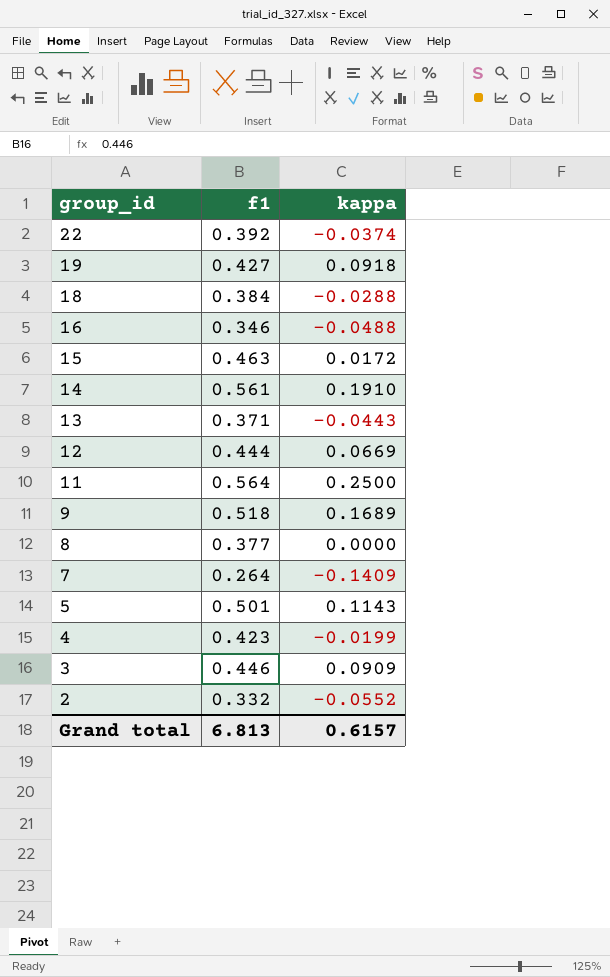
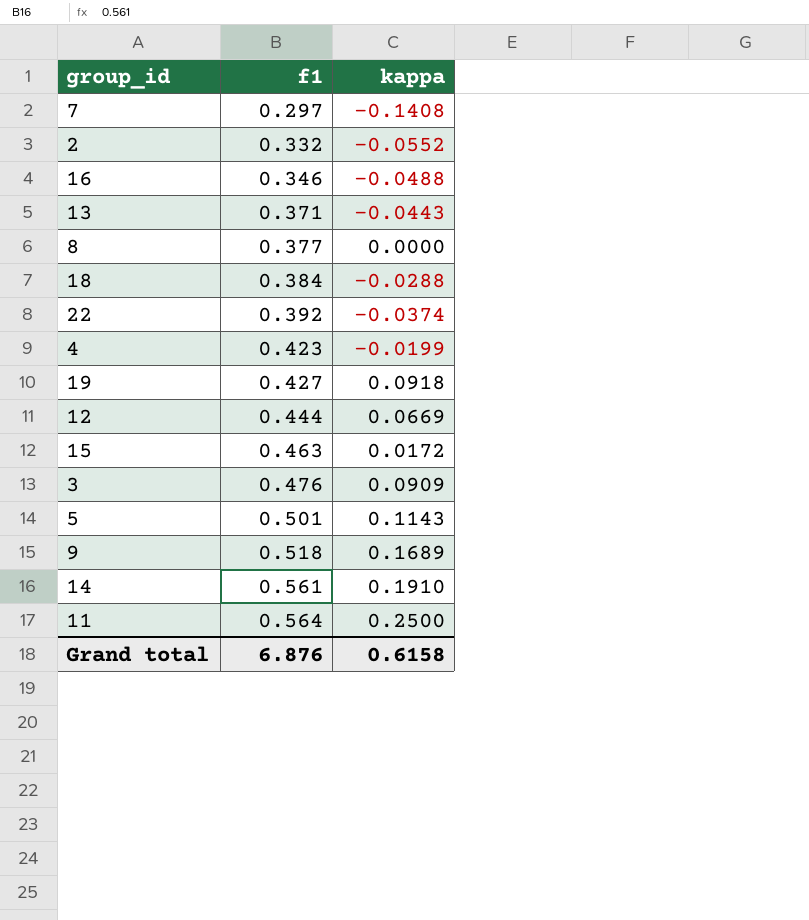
row order: group_id descending -> f1 ascending
7 | f1: 0.264 -> 0.297
7 | kappa: -0.1409 -> -0.1408
3 | f1: 0.446 -> 0.476
Grand total | f1: 6.813 -> 6.876
Grand total | kappa: 0.6157 -> 0.6158

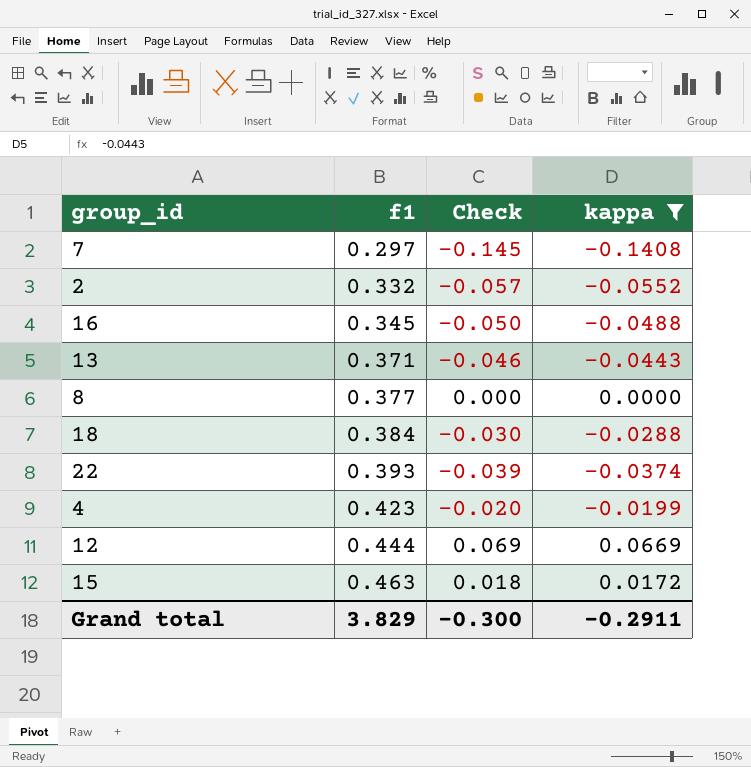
filter: none -> kappa <= 0.0669
column Check | formula: none -> [kappa] * 1.03
16 | f1: 0.346 -> 0.345
22 | f1: 0.392 -> 0.393
Grand total | f1: 6.876 -> 3.829
Grand total | kappa: 0.6158 -> -0.2911

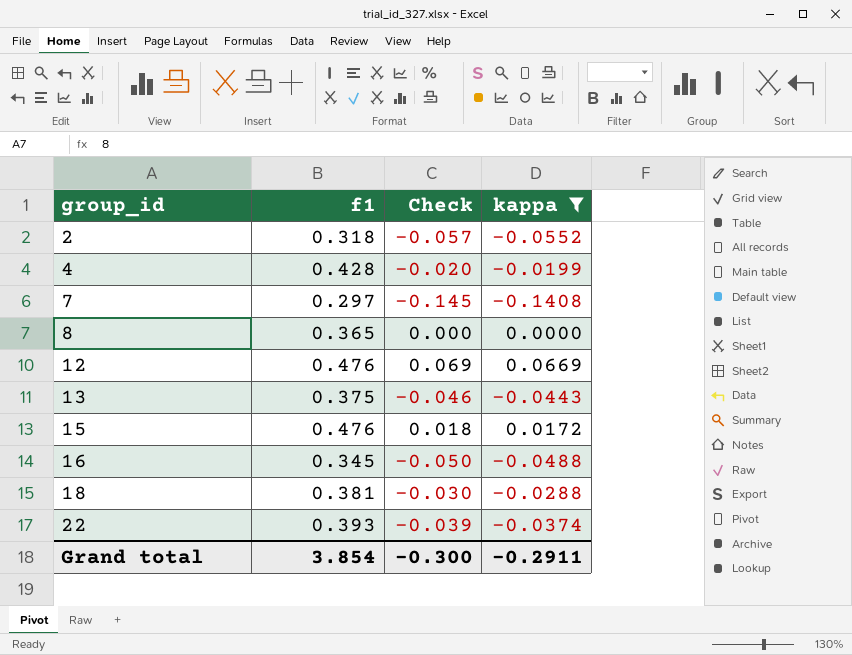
row order: f1 ascending -> group_id ascending
2 | f1: 0.332 -> 0.318
4 | f1: 0.423 -> 0.428
8 | f1: 0.377 -> 0.365
12 | f1: 0.444 -> 0.476
13 | f1: 0.371 -> 0.375
15 | f1: 0.463 -> 0.476
18 | f1: 0.384 -> 0.381
Grand total | f1: 3.829 -> 3.854

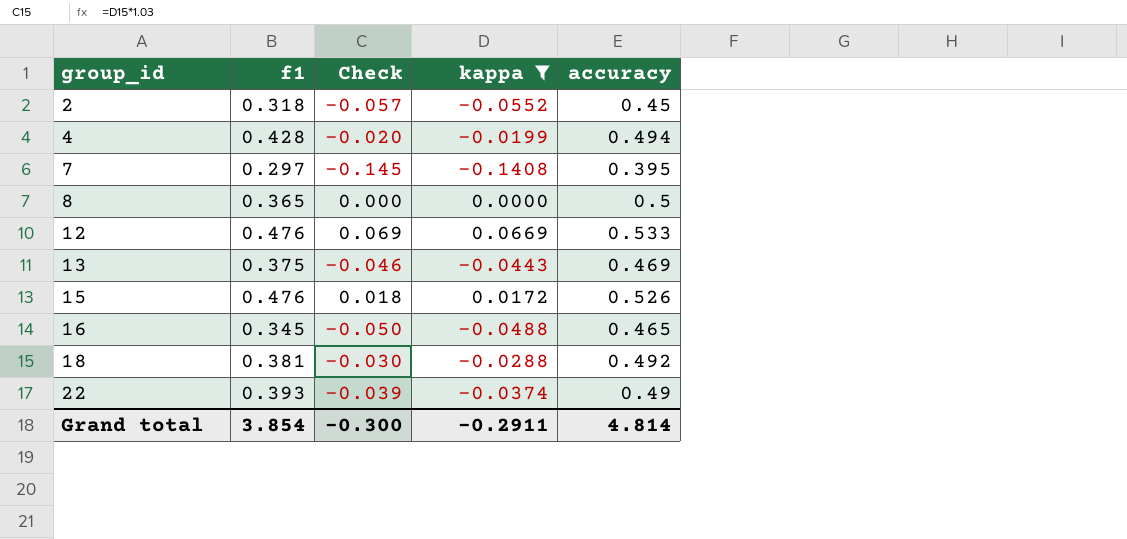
column accuracy | position: none -> 5

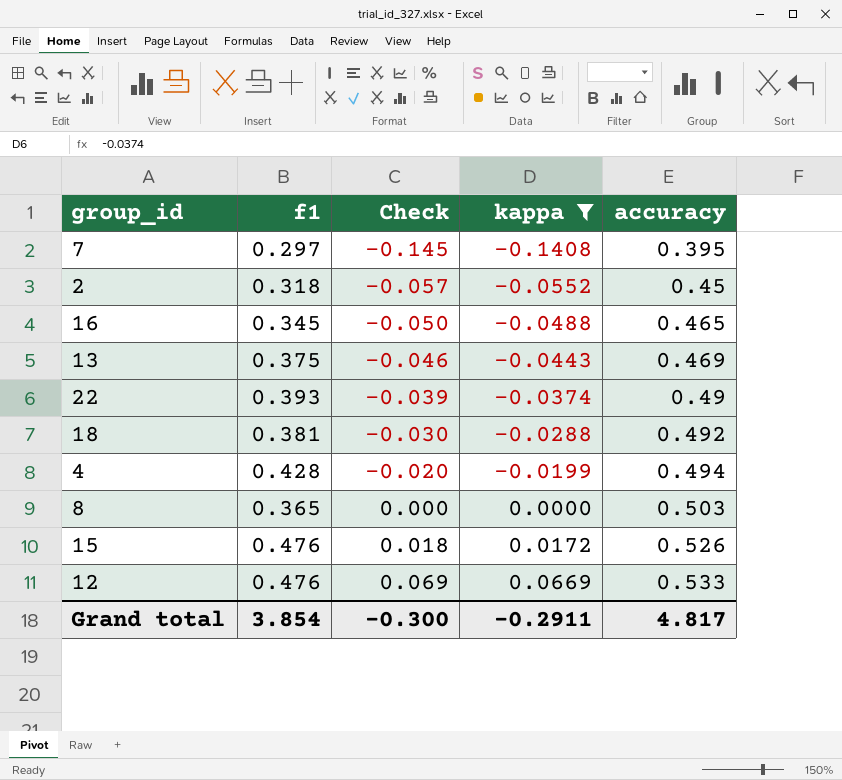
row order: group_id ascending -> Check ascending
8 | accuracy: 0.5 -> 0.503
Grand total | accuracy: 4.814 -> 4.817

